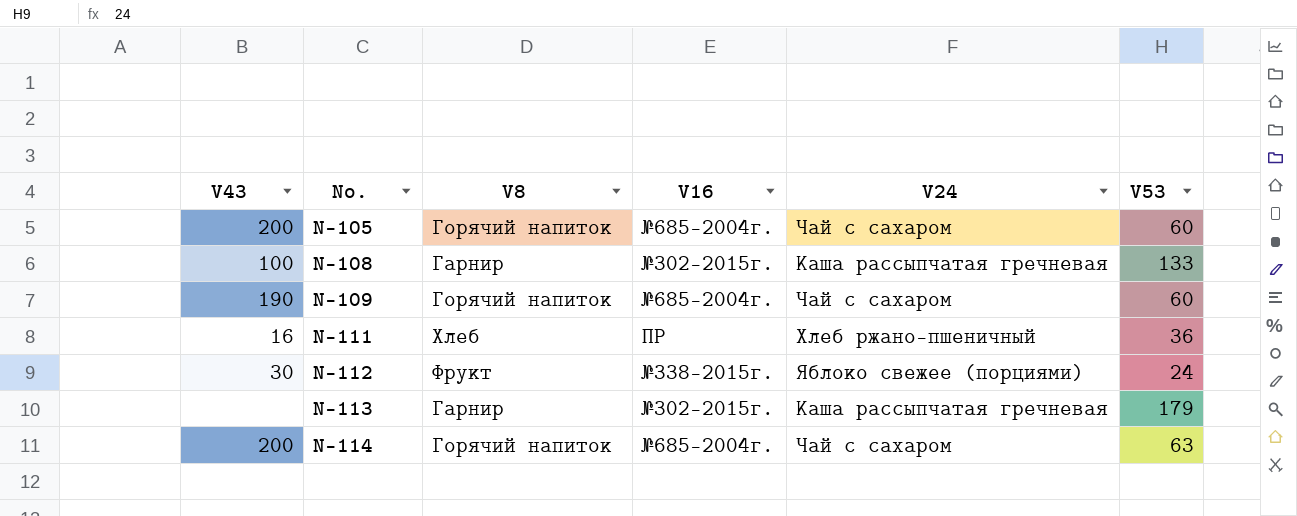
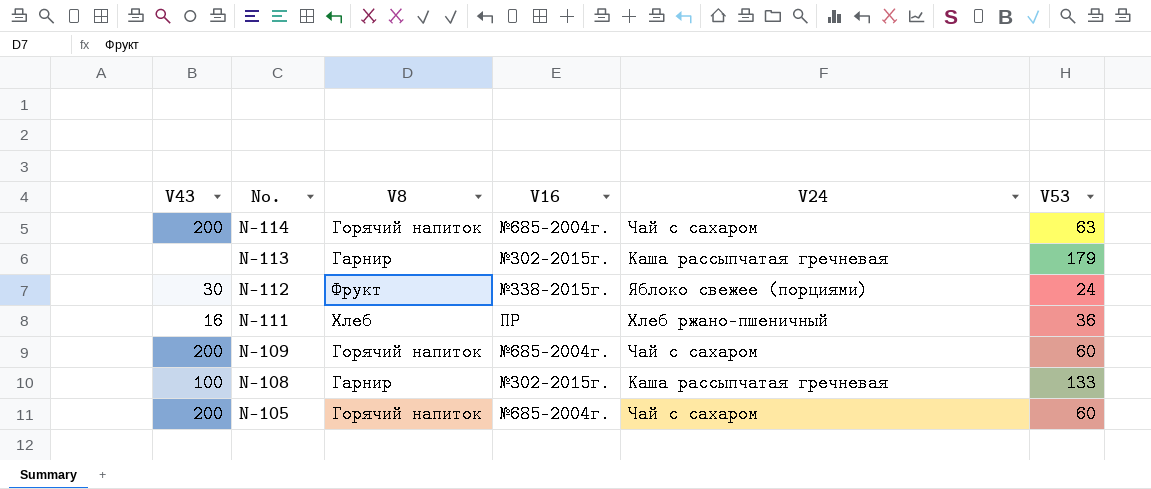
row order: No. ascending -> No. descending
N-109 | V43: 190 -> 200

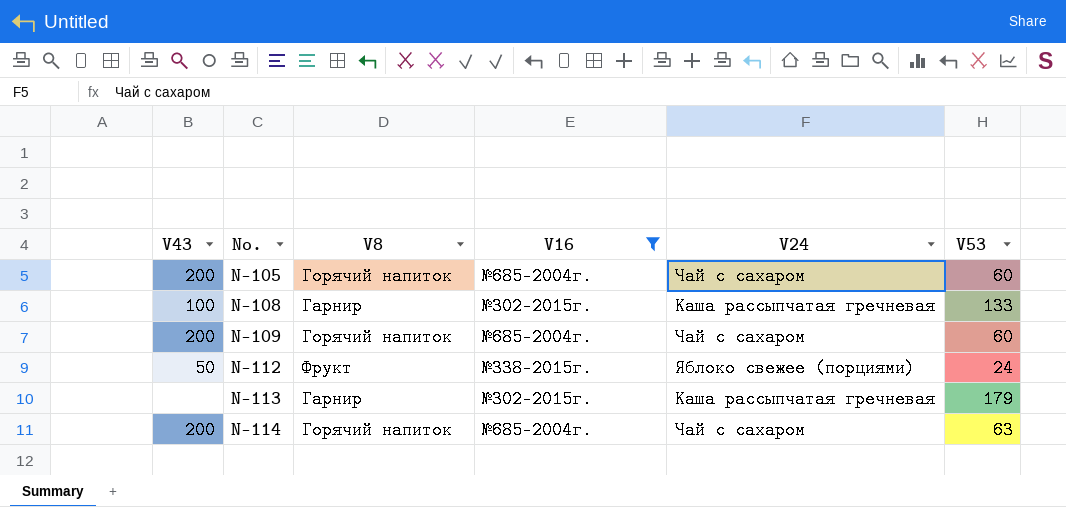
filter: none -> V16 != ПР
row order: No. descending -> No. ascending
N-112 | V43: 30 -> 50

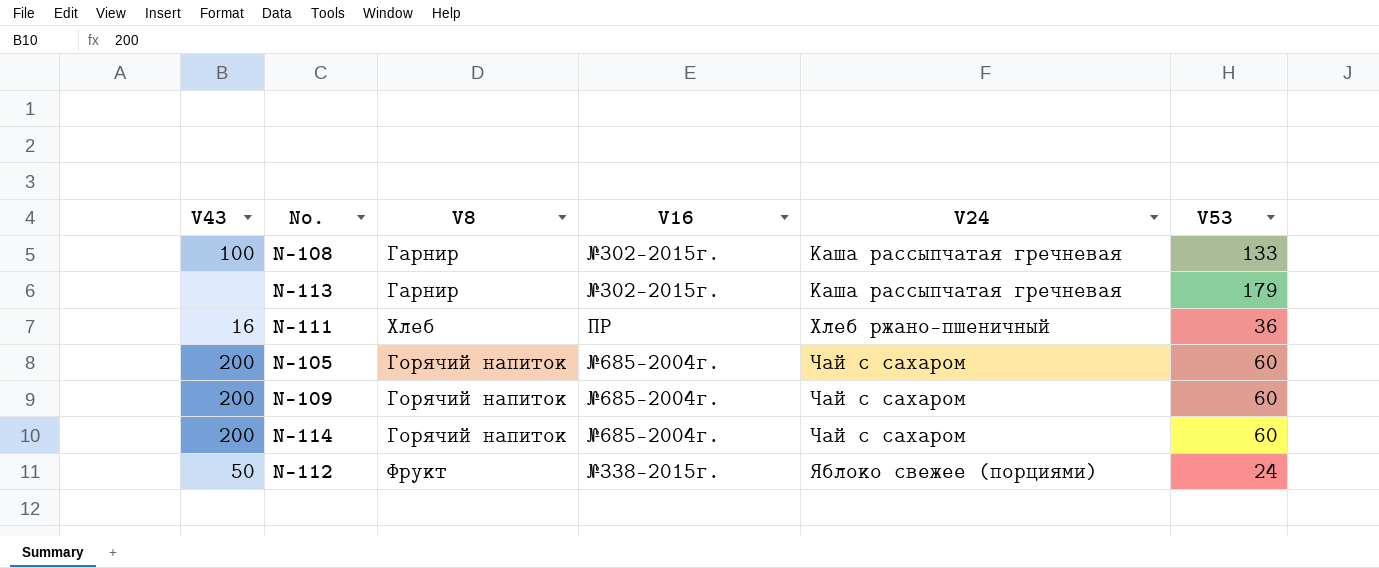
filter: V16 != ПР -> none
row order: No. ascending -> V24 ascending
N-114 | V53: 63 -> 60

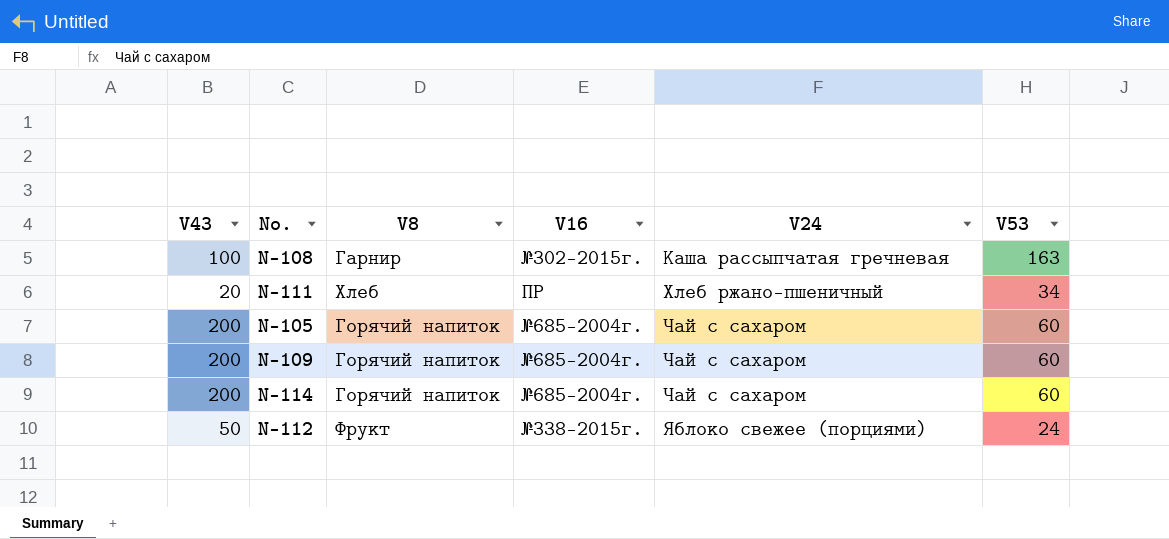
row N-113: none | Гарнир | №302-2015г. | Каша рассыпчатая гречневая | 179 -> none
N-108 | V53: 133 -> 163
N-111 | V43: 16 -> 20
N-111 | V53: 36 -> 34

